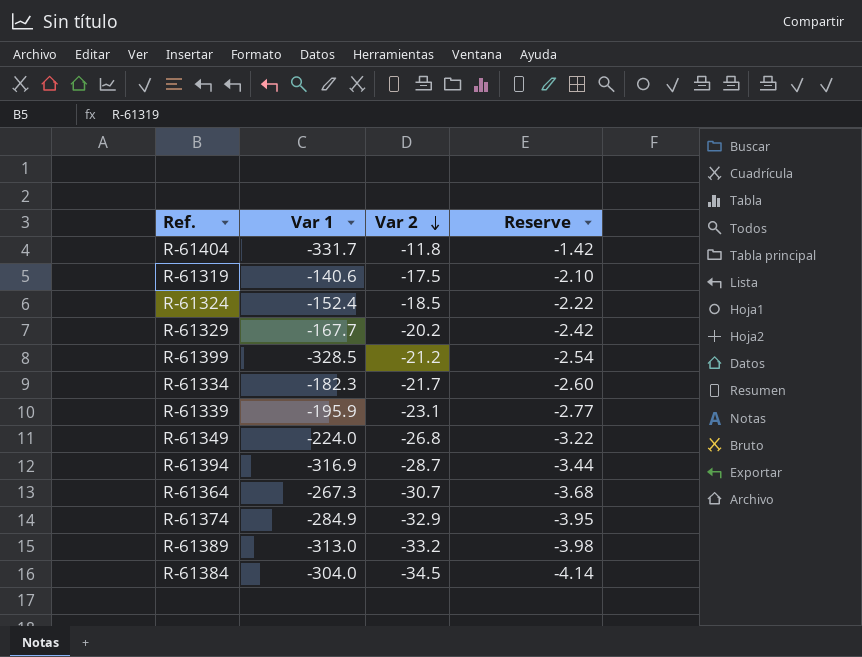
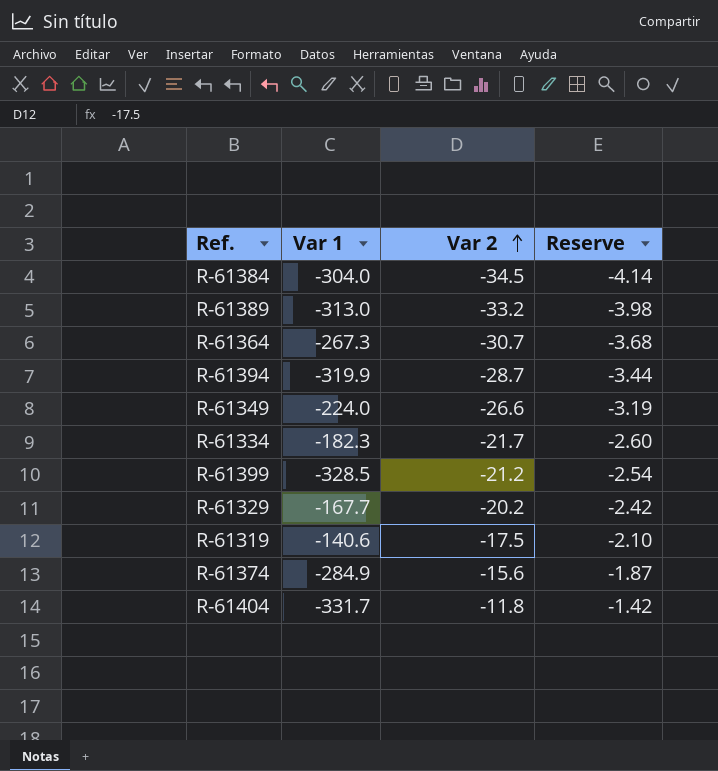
row order: Var 2 descending -> Var 2 ascending
row R-61324: -152.4 | -18.5 | -2.22 -> none
row R-61339: -195.9 | -23.1 | -2.77 -> none
R-61394 | Var 1: -316.9 -> -319.9
R-61349 | Var 2: -26.8 -> -26.6
R-61349 | Reserve: -3.22 -> -3.19
R-61374 | Var 2: -32.9 -> -15.6
R-61374 | Reserve: -3.95 -> -1.87

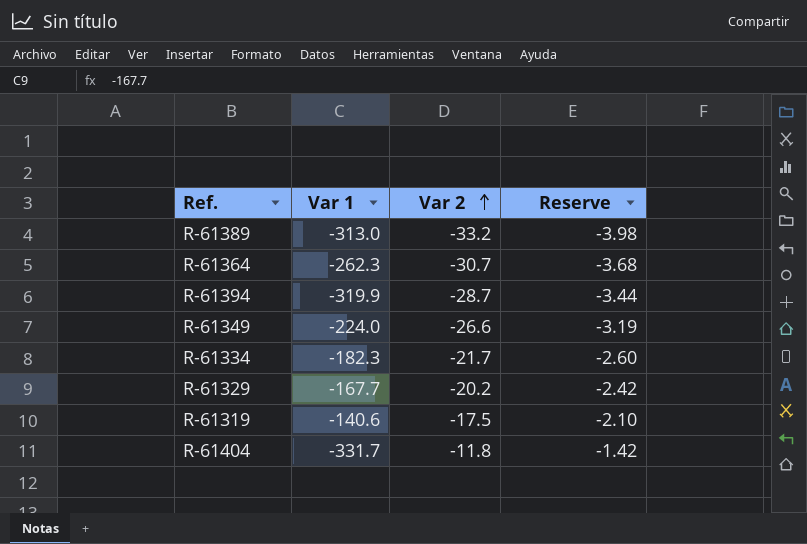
row R-61384: -304.0 | -34.5 | -4.14 -> none
row R-61399: -328.5 | -21.2 | -2.54 -> none
row R-61374: -284.9 | -15.6 | -1.87 -> none
R-61364 | Var 1: -267.3 -> -262.3

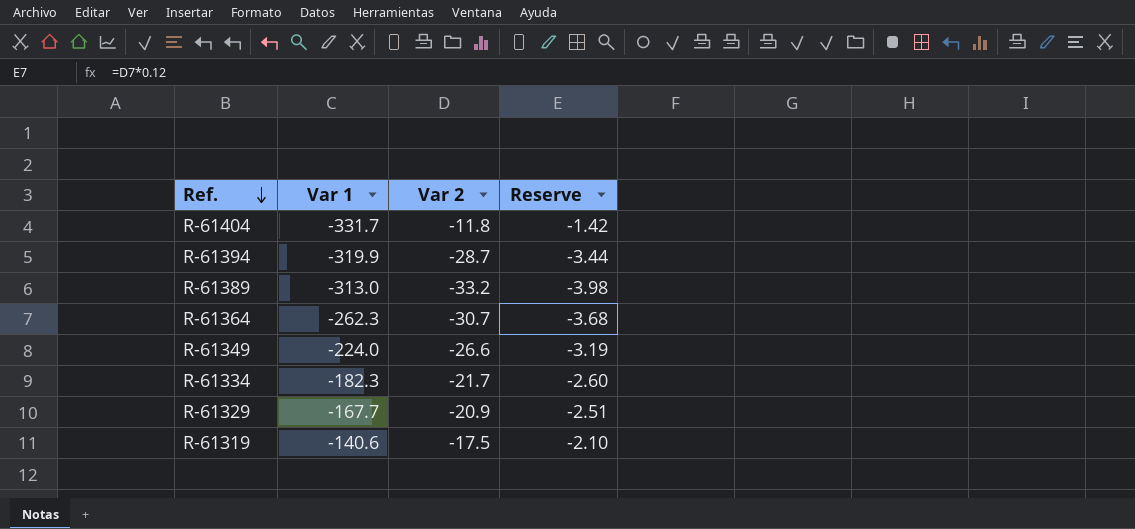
row order: Var 2 ascending -> Ref. descending
R-61329 | Var 2: -20.2 -> -20.9
R-61329 | Reserve: -2.42 -> -2.51

